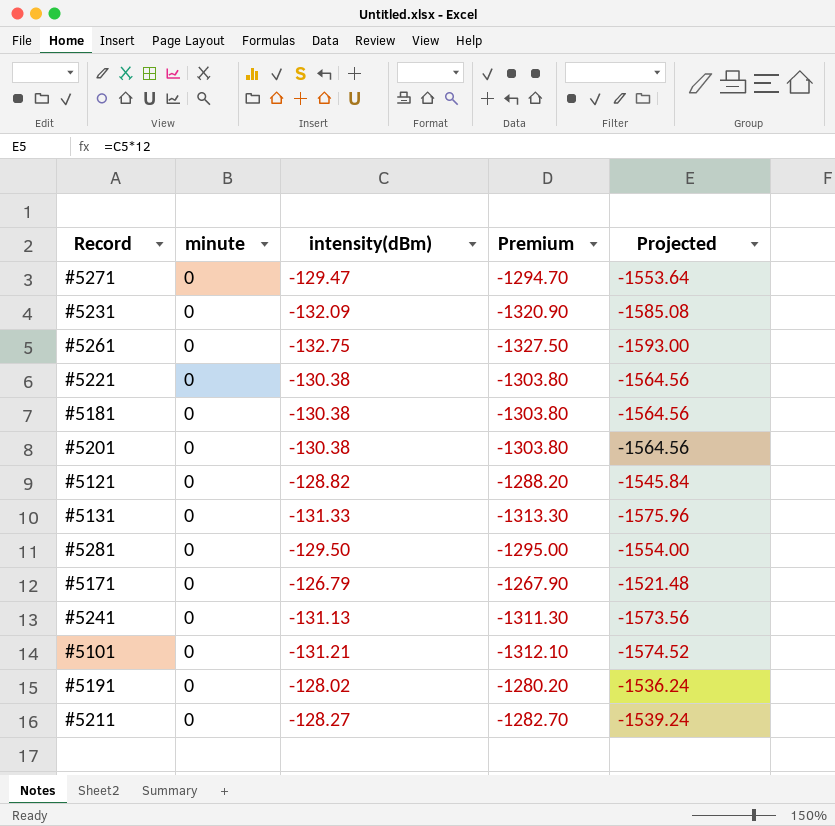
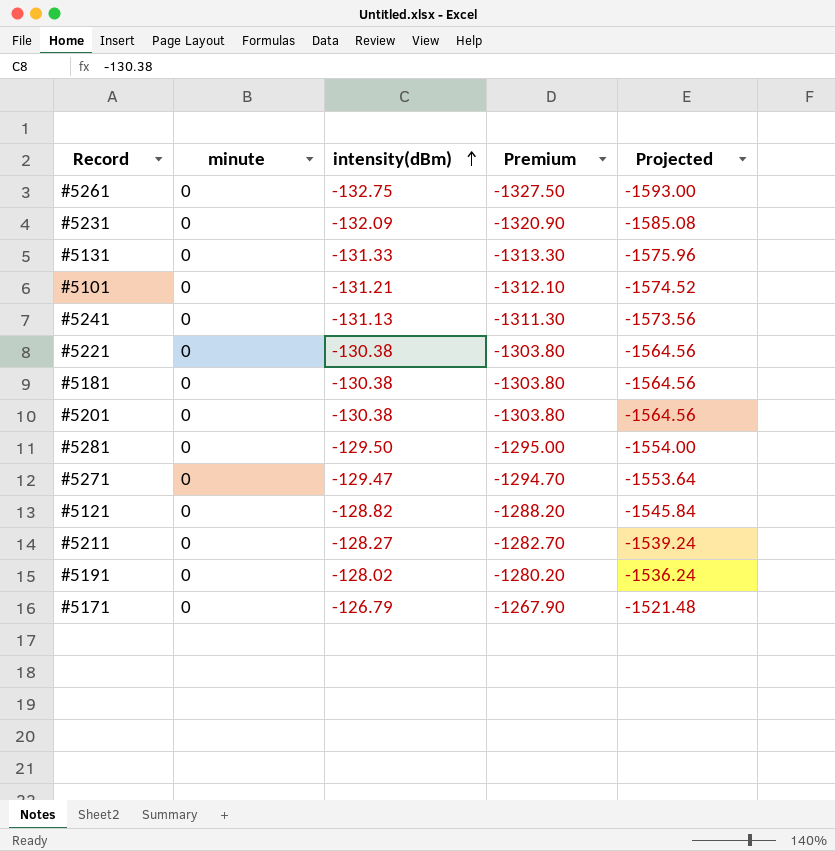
row order: none -> intensity(dBm) ascending

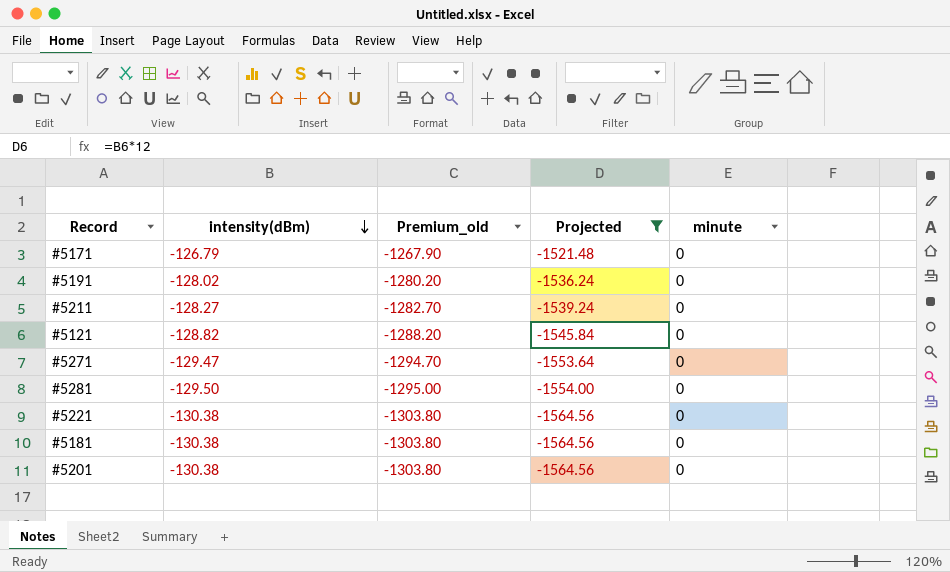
filter: none -> Projected >= -1564.56
row order: intensity(dBm) ascending -> intensity(dBm) descending
column name: Premium -> Premium_old
column minute | position: 2 -> 5

